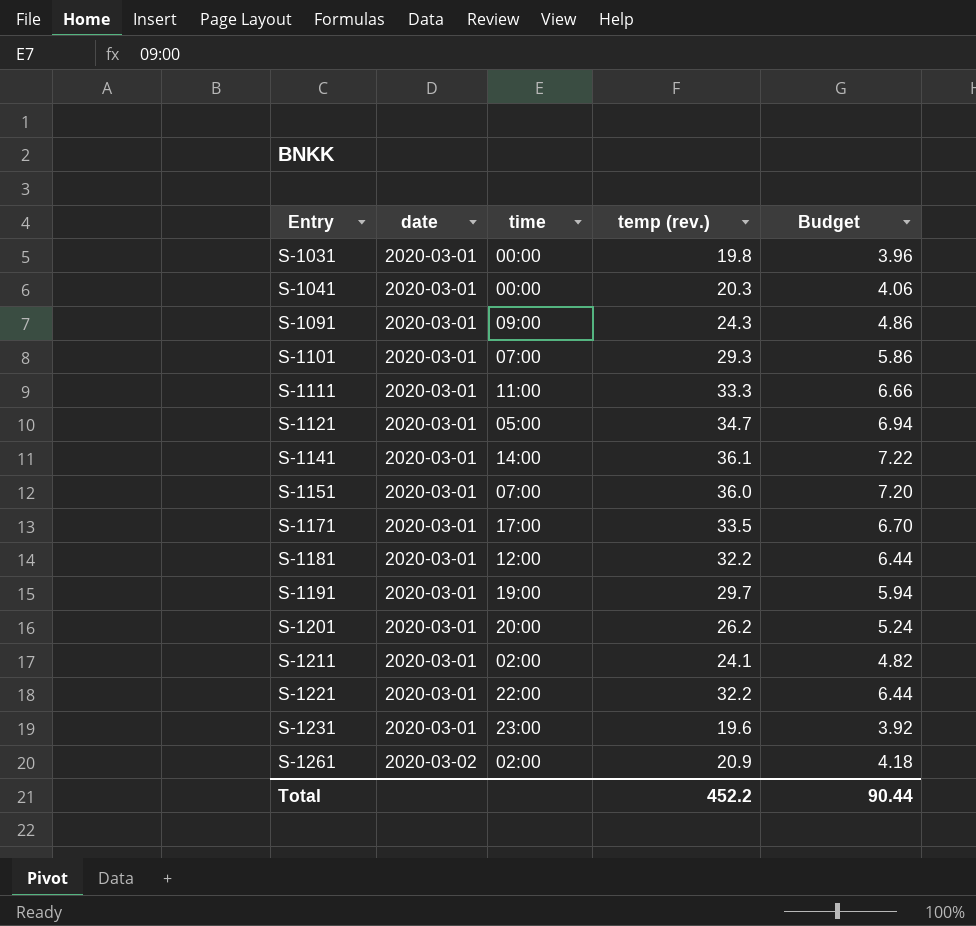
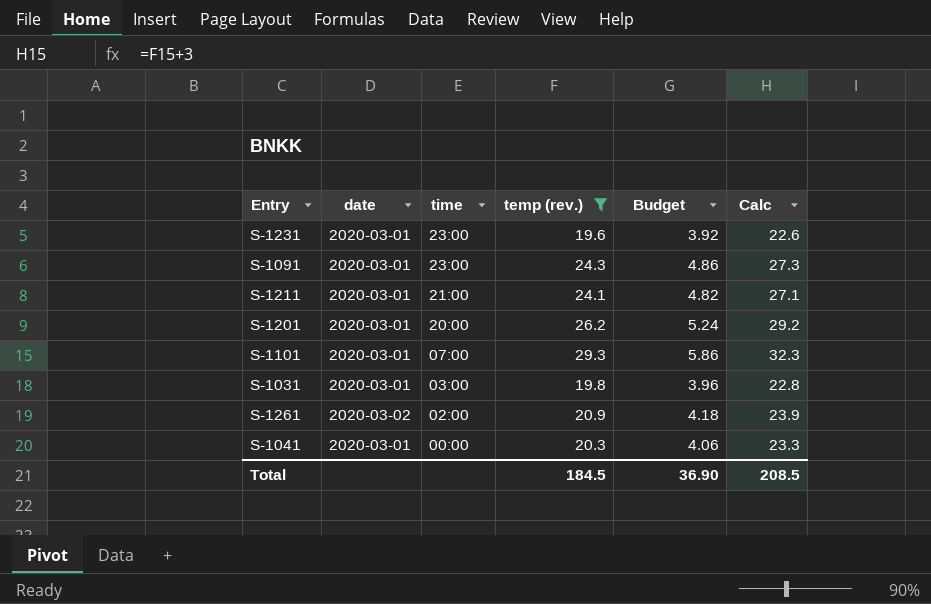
filter: none -> temp (rev.) <= 29.3
row order: Entry ascending -> time descending
column Calc | formula: none -> [temp (rev.)] + 3
S-1091 | time: 09:00 -> 23:00
S-1211 | time: 02:00 -> 21:00
S-1031 | time: 00:00 -> 03:00
Total | temp (rev.): 452.2 -> 184.5
Total | Budget: 90.44 -> 36.90

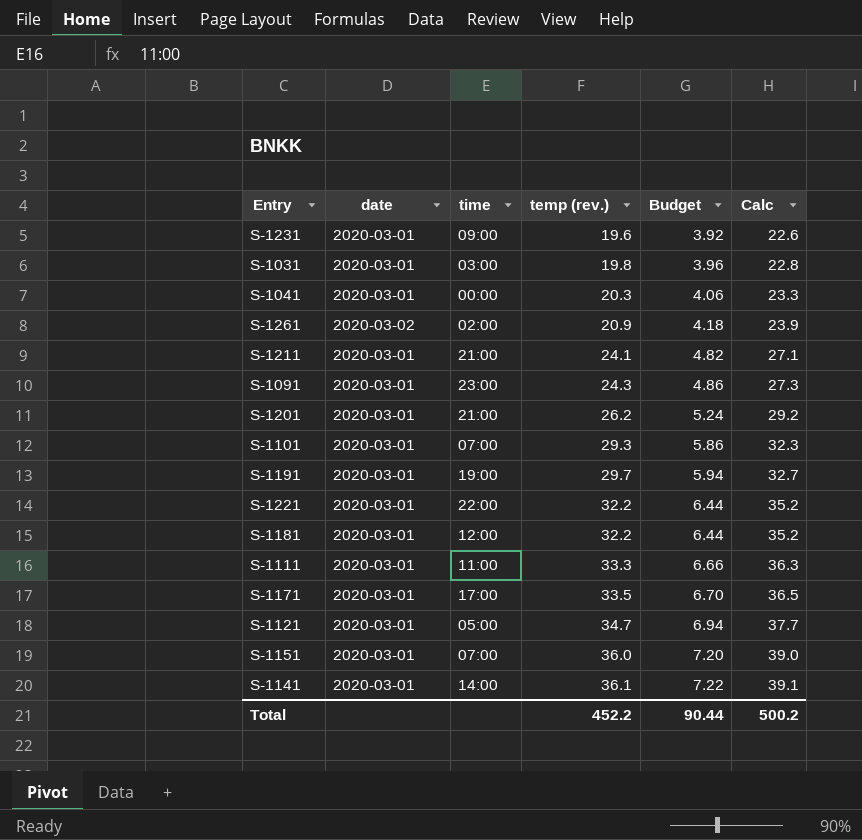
filter: temp (rev.) <= 29.3 -> none
row order: time descending -> temp (rev.) ascending
S-1231 | time: 23:00 -> 09:00
S-1201 | time: 20:00 -> 21:00
Total | temp (rev.): 184.5 -> 452.2
Total | Budget: 36.90 -> 90.44
Total | Calc: 208.5 -> 500.2

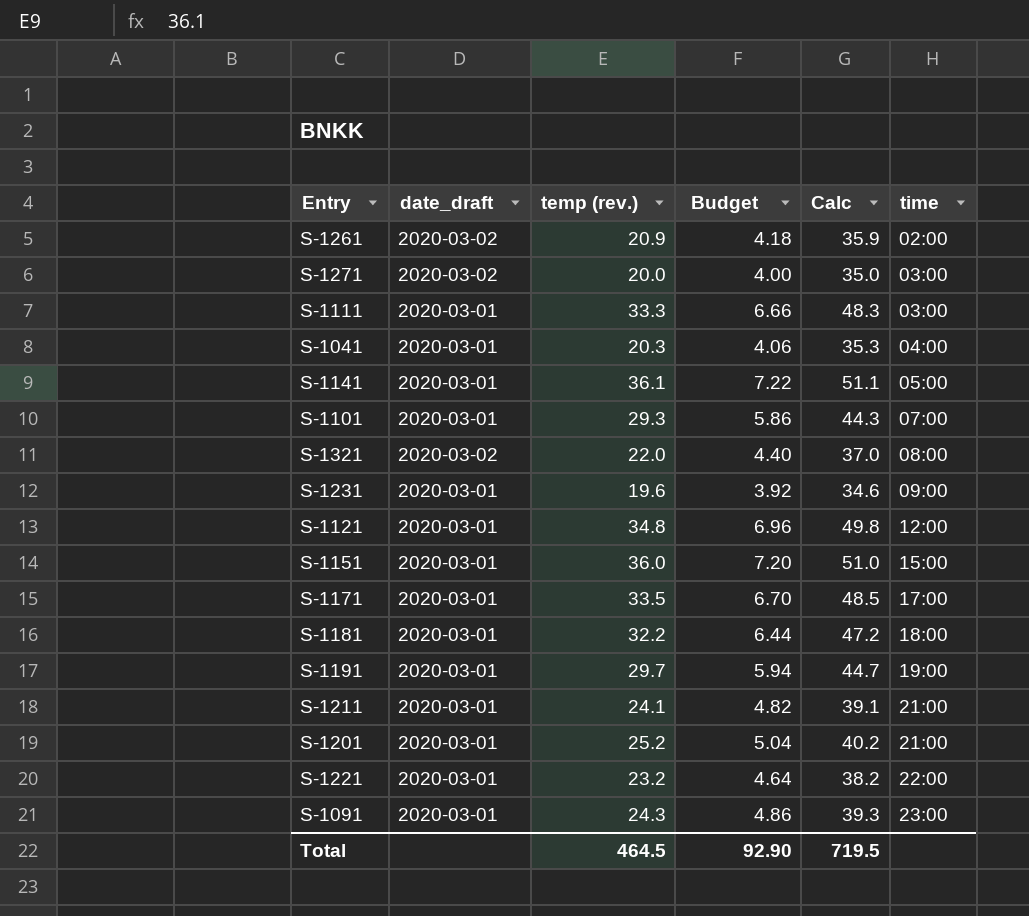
row order: temp (rev.) ascending -> time ascending
column name: date -> date_draft
column Calc | formula: [temp (rev.)] + 3 -> [temp (rev.)] + 15
column time | position: 3 -> 6
row S-1031: 2020-03-01 | 03:00 | 19.8 | 3.96 | 22.8 -> none
row S-1271: none -> 2020-03-02 | 20.0 | 4.00 | 35.0 | 03:00
S-1111 | time: 11:00 -> 03:00
S-1041 | time: 00:00 -> 04:00
S-1141 | time: 14:00 -> 05:00
row S-1321: none -> 2020-03-02 | 22.0 | 4.40 | 37.0 | 08:00
S-1121 | temp (rev.): 34.7 -> 34.8
S-1121 | Budget: 6.94 -> 6.96
S-1121 | time: 05:00 -> 12:00
S-1151 | time: 07:00 -> 15:00
S-1181 | time: 12:00 -> 18:00
S-1201 | temp (rev.): 26.2 -> 25.2
S-1201 | Budget: 5.24 -> 5.04
S-1221 | temp (rev.): 32.2 -> 23.2
S-1221 | Budget: 6.44 -> 4.64
Total | temp (rev.): 452.2 -> 464.5
Total | Budget: 90.44 -> 92.90
Total | Calc: 500.2 -> 719.5

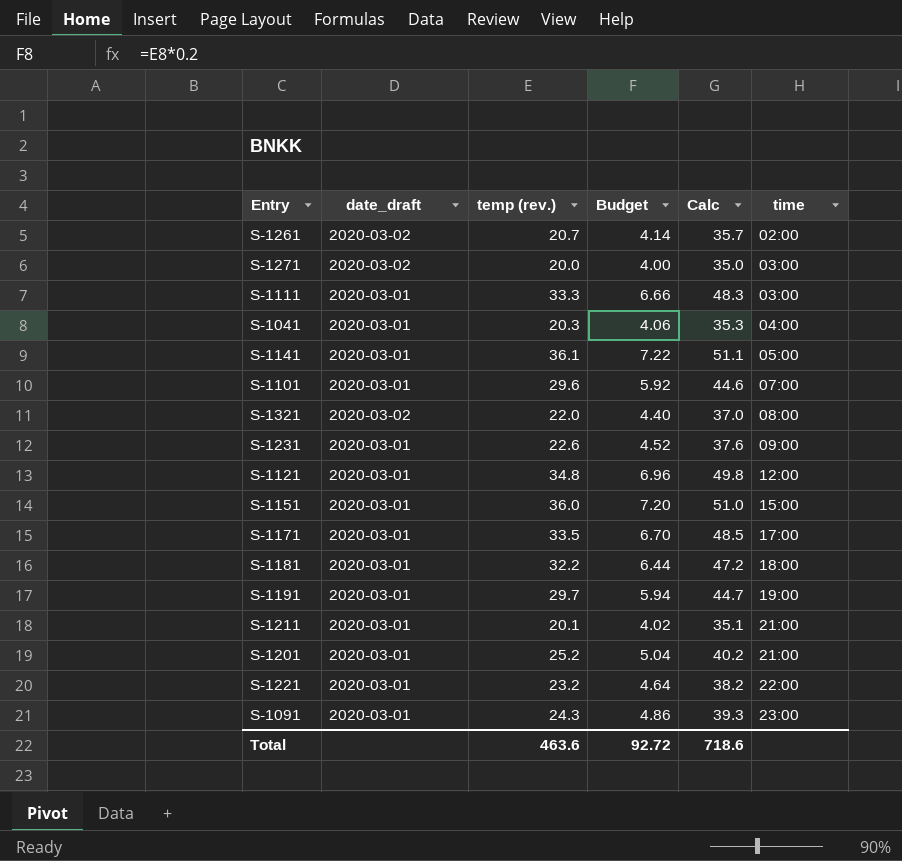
S-1261 | temp (rev.): 20.9 -> 20.7
S-1261 | Budget: 4.18 -> 4.14
S-1261 | Calc: 35.9 -> 35.7
S-1101 | temp (rev.): 29.3 -> 29.6
S-1101 | Budget: 5.86 -> 5.92
S-1101 | Calc: 44.3 -> 44.6
S-1231 | temp (rev.): 19.6 -> 22.6
S-1231 | Budget: 3.92 -> 4.52
S-1231 | Calc: 34.6 -> 37.6
S-1211 | temp (rev.): 24.1 -> 20.1
S-1211 | Budget: 4.82 -> 4.02
S-1211 | Calc: 39.1 -> 35.1
Total | temp (rev.): 464.5 -> 463.6
Total | Budget: 92.90 -> 92.72
Total | Calc: 719.5 -> 718.6

